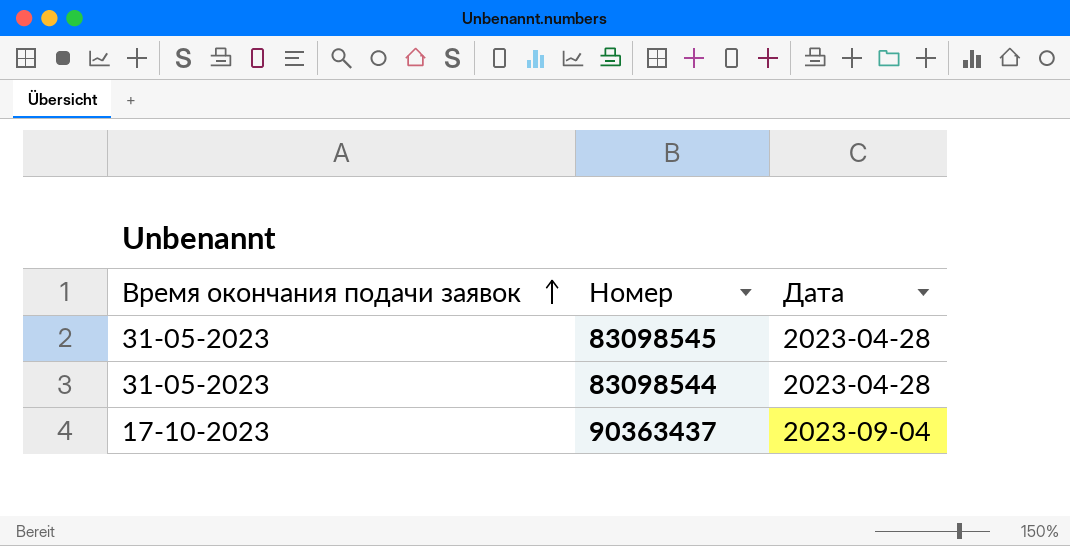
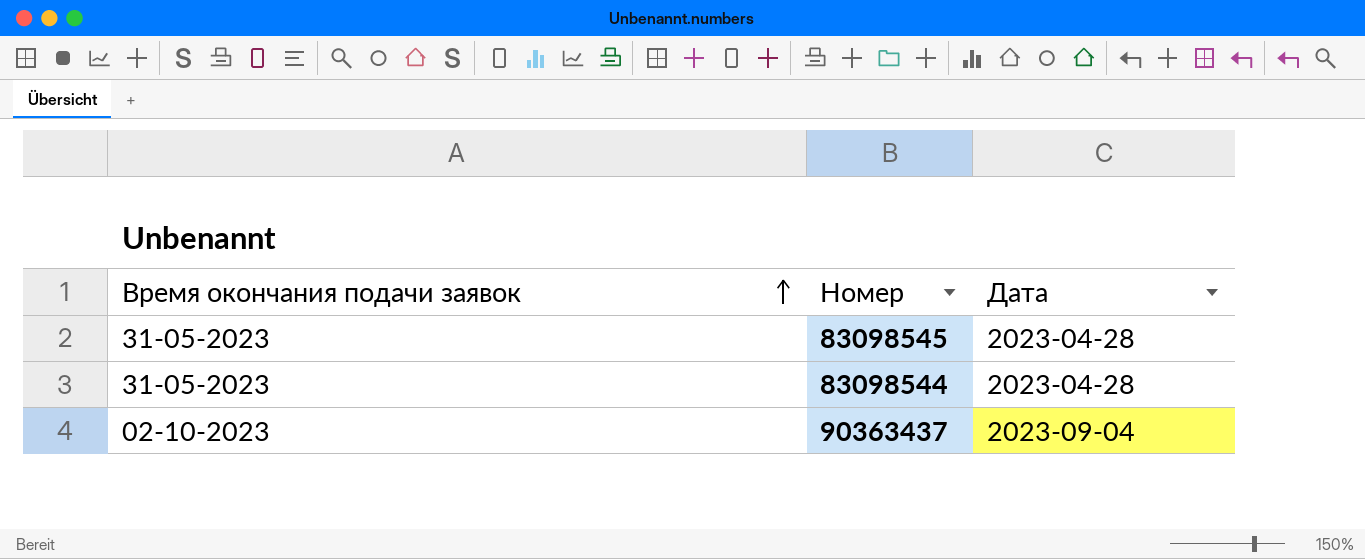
90363437 | Время окончания подачи заявок: 17-10-2023 -> 02-10-2023

